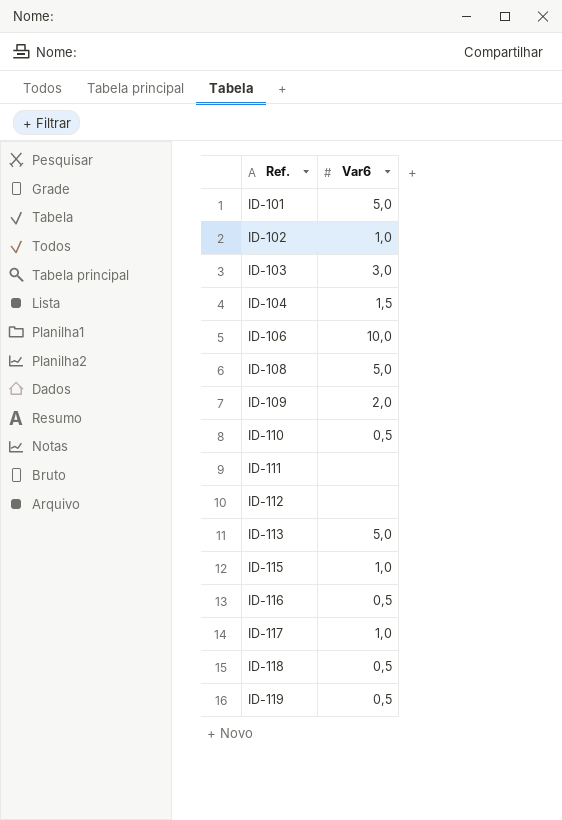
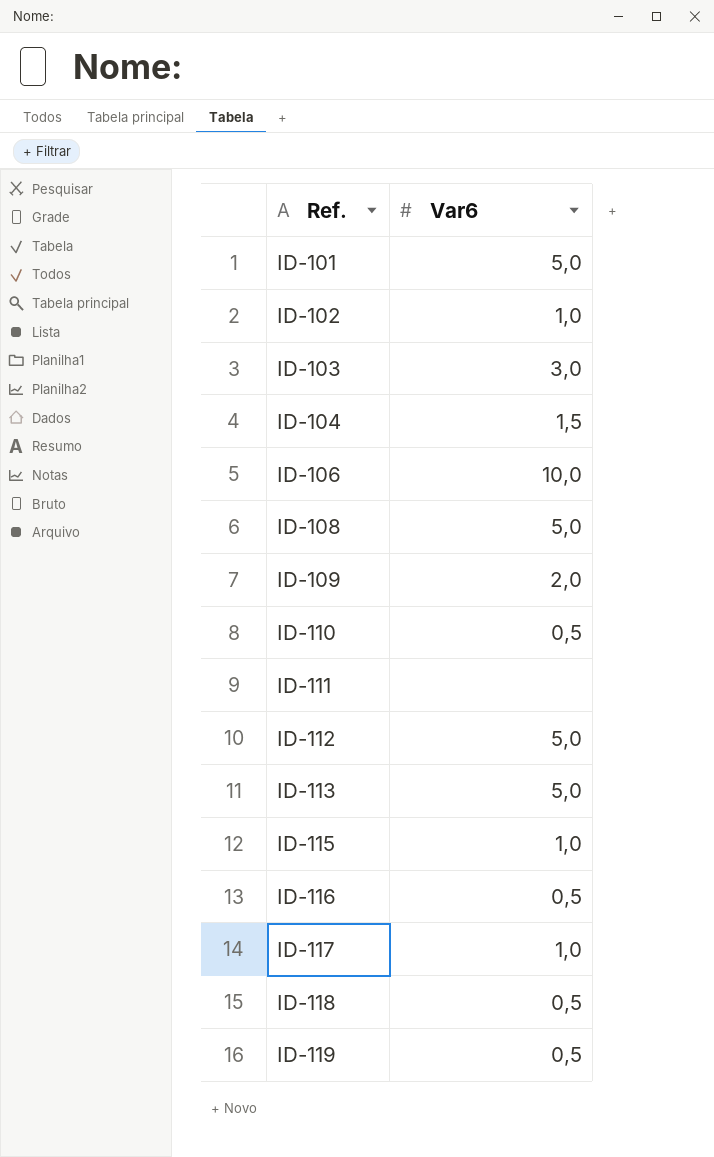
ID-112 | Var6: none -> 5,0

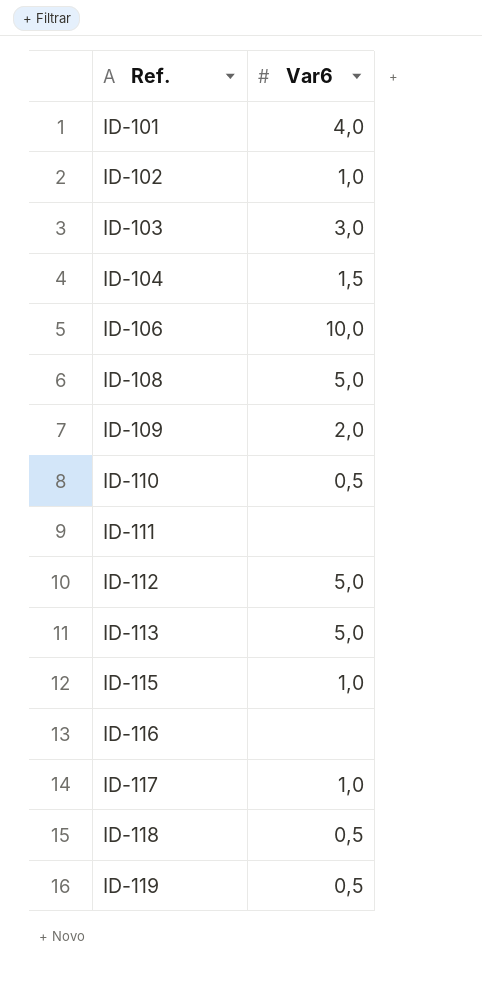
ID-101 | Var6: 5,0 -> 4,0
ID-116 | Var6: 0,5 -> none

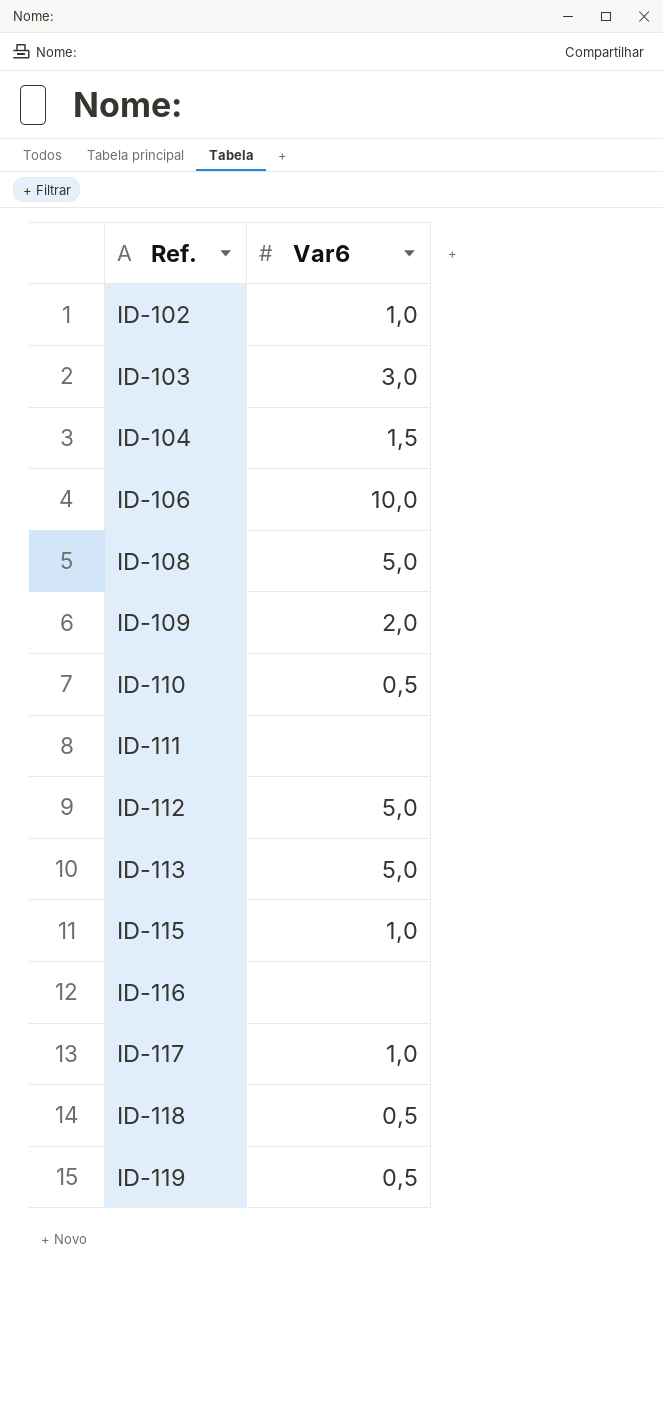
row ID-101: 4,0 -> none

